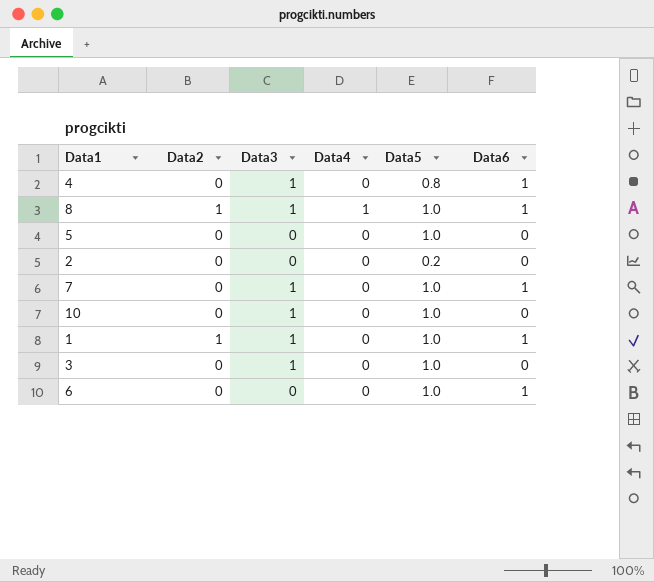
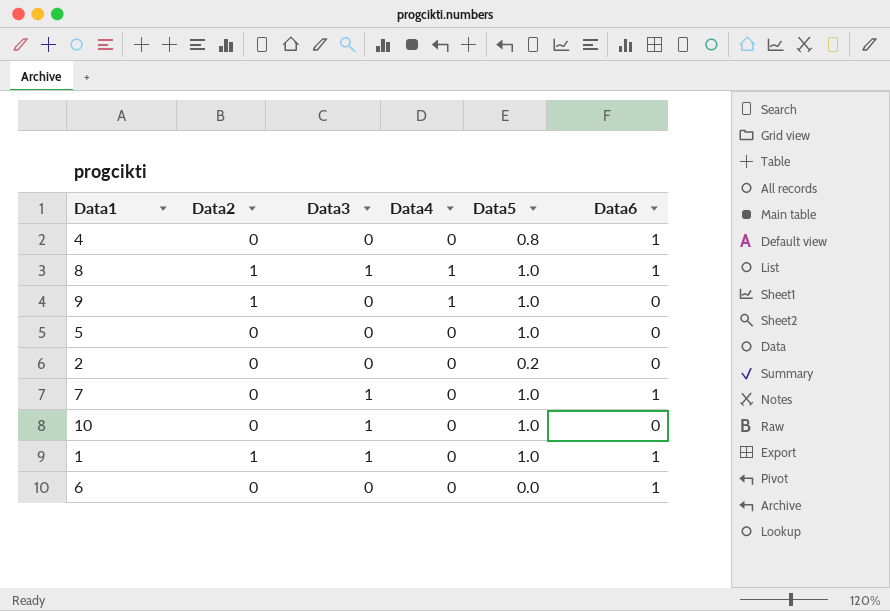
row 3: 0 | 1 | 0 | 1.0 | 0 -> none
4 | Data3: 1 -> 0
row 9: none -> 1 | 0 | 1 | 1.0 | 0
6 | Data5: 1.0 -> 0.0

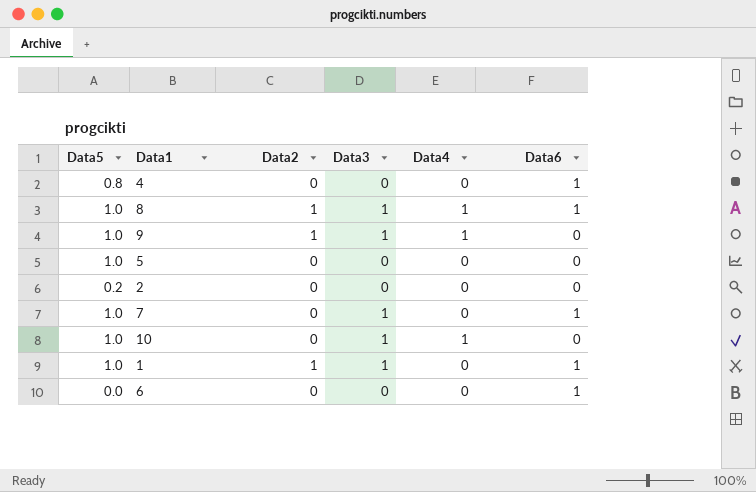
column Data5 | position: 5 -> 1
9 | Data3: 0 -> 1
10 | Data4: 0 -> 1

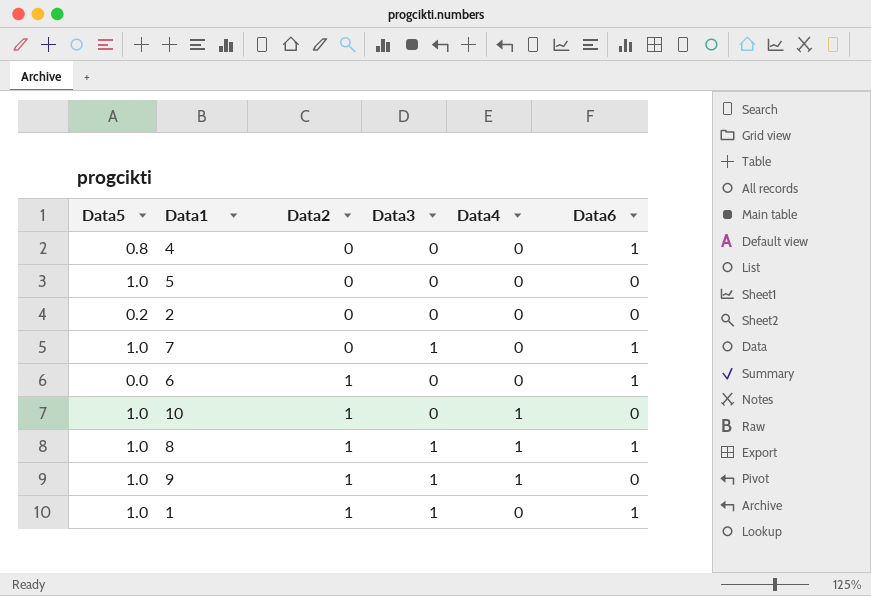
row order: none -> Data2 ascending
6 | Data2: 0 -> 1
10 | Data2: 0 -> 1
10 | Data3: 1 -> 0

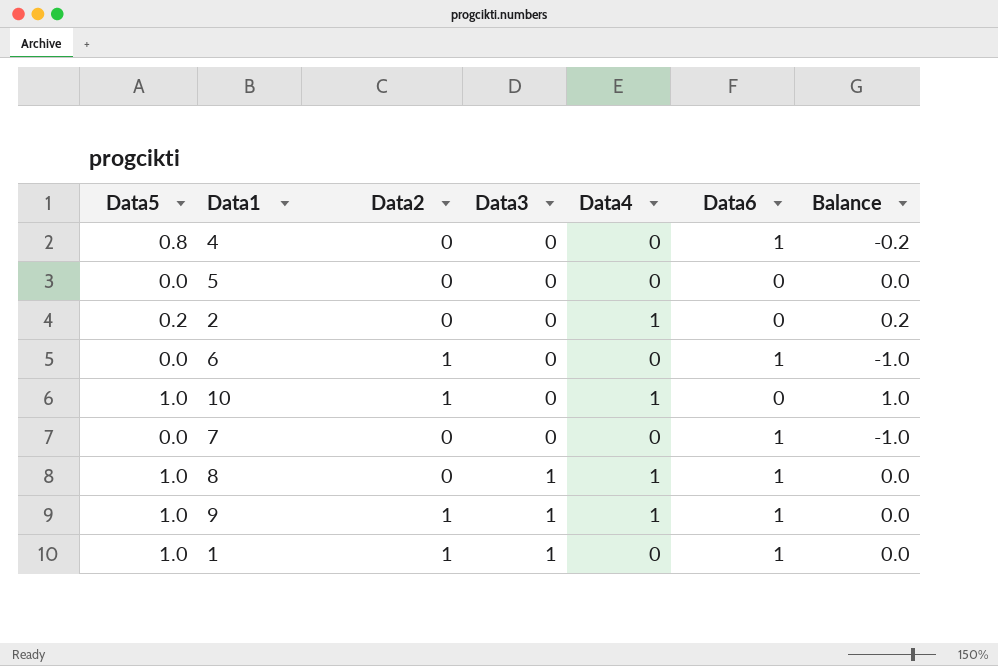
row order: Data2 ascending -> Data3 ascending
column Balance | formula: none -> [Data5] - [Data6]
5 | Data5: 1.0 -> 0.0
2 | Data4: 0 -> 1
7 | Data5: 1.0 -> 0.0
7 | Data3: 1 -> 0
8 | Data2: 1 -> 0
9 | Data6: 0 -> 1

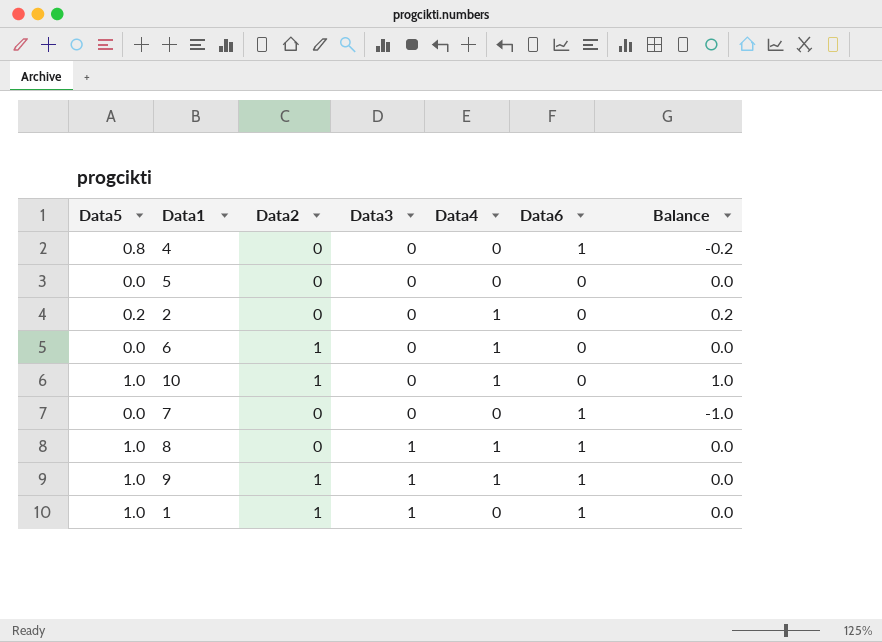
6 | Data4: 0 -> 1
6 | Data6: 1 -> 0
6 | Balance: -1.0 -> 0.0

